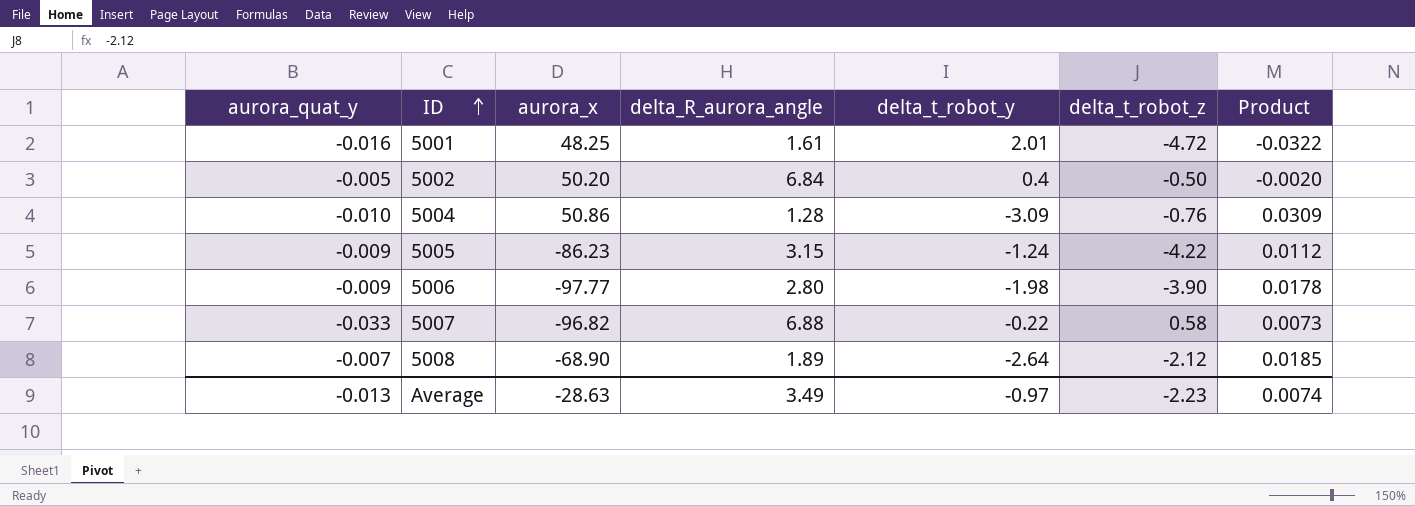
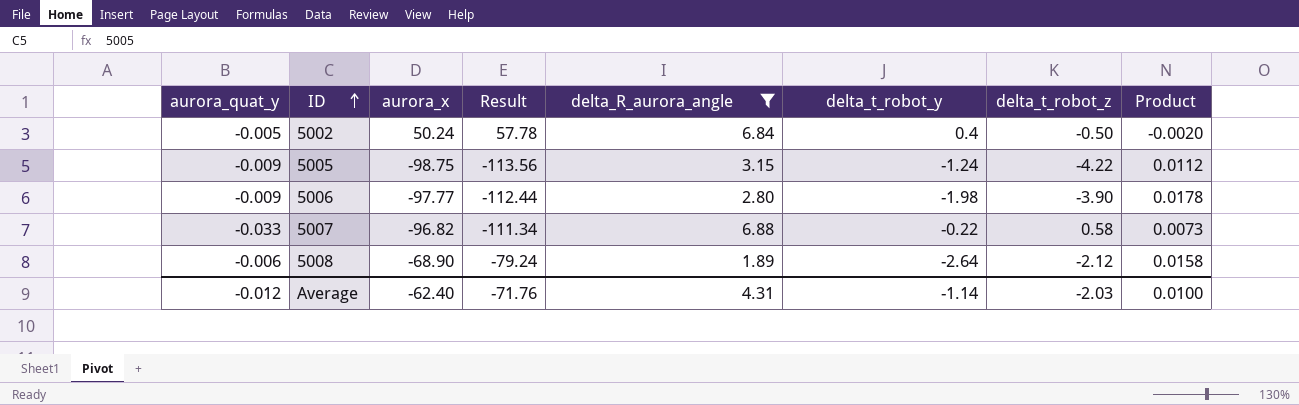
filter: none -> delta_R_aurora_angle >= 1.89
column Result | formula: none -> [aurora_x] * 1.15
5002 | aurora_x: 50.20 -> 50.24
5005 | aurora_x: -86.23 -> -98.75
5008 | aurora_quat_y: -0.007 -> -0.006
5008 | Product: 0.0185 -> 0.0158
Average | aurora_quat_y: -0.013 -> -0.012
Average | aurora_x: -28.63 -> -62.40
Average | delta_R_aurora_angle: 3.49 -> 4.31
Average | delta_t_robot_y: -0.97 -> -1.14
Average | delta_t_robot_z: -2.23 -> -2.03
Average | Product: 0.0074 -> 0.0100

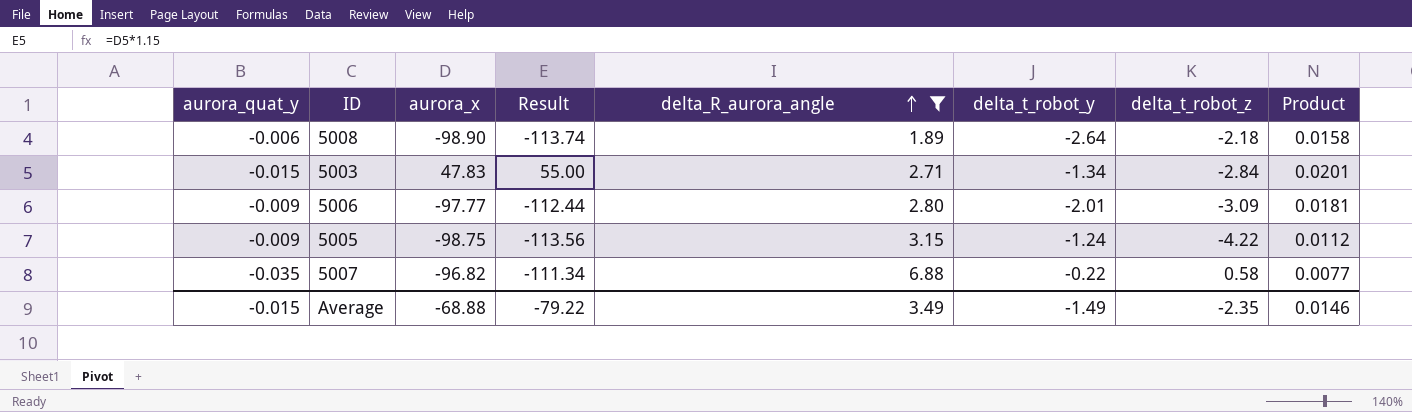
row order: ID ascending -> delta_R_aurora_angle ascending
row 5002: -0.005 | 50.24 | 57.78 | 6.84 | 0.4 | -0.50 | -0.0020 -> none
5008 | aurora_x: -68.90 -> -98.90
5008 | Result: -79.24 -> -113.74
5008 | delta_t_robot_z: -2.12 -> -2.18
row 5003: none -> -0.015 | 47.83 | 55.00 | 2.71 | -1.34 | -2.84 | 0.0201
5006 | delta_t_robot_y: -1.98 -> -2.01
5006 | delta_t_robot_z: -3.90 -> -3.09
5006 | Product: 0.0178 -> 0.0181
5007 | aurora_quat_y: -0.033 -> -0.035
5007 | Product: 0.0073 -> 0.0077
Average | aurora_quat_y: -0.012 -> -0.015
Average | aurora_x: -62.40 -> -68.88
Average | Result: -71.76 -> -79.22
Average | delta_R_aurora_angle: 4.31 -> 3.49
Average | delta_t_robot_y: -1.14 -> -1.49
Average | delta_t_robot_z: -2.03 -> -2.35
Average | Product: 0.0100 -> 0.0146

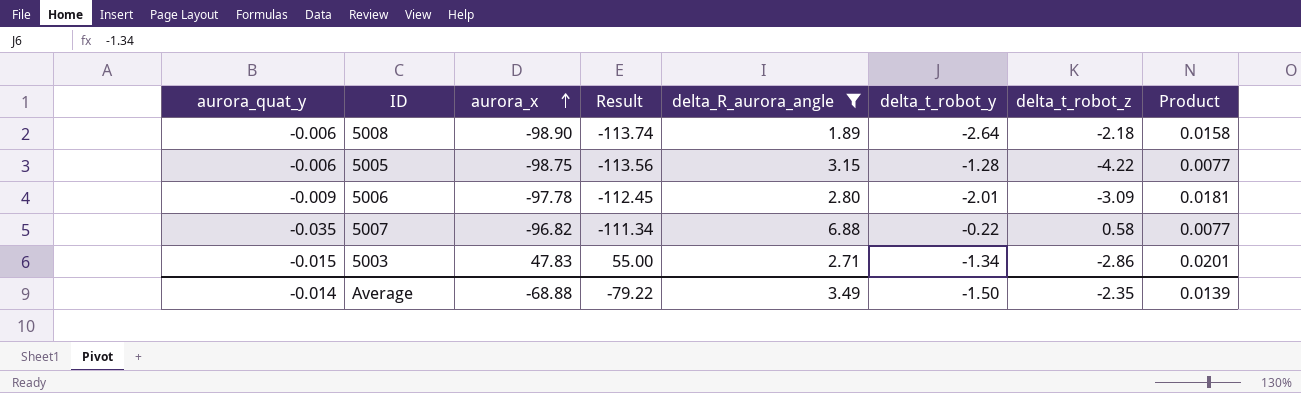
row order: delta_R_aurora_angle ascending -> aurora_x ascending
5005 | aurora_quat_y: -0.009 -> -0.006
5005 | delta_t_robot_y: -1.24 -> -1.28
5005 | Product: 0.0112 -> 0.0077
5006 | aurora_x: -97.77 -> -97.78
5006 | Result: -112.44 -> -112.45
5003 | delta_t_robot_z: -2.84 -> -2.86
Average | aurora_quat_y: -0.015 -> -0.014
Average | delta_t_robot_y: -1.49 -> -1.50
Average | Product: 0.0146 -> 0.0139

